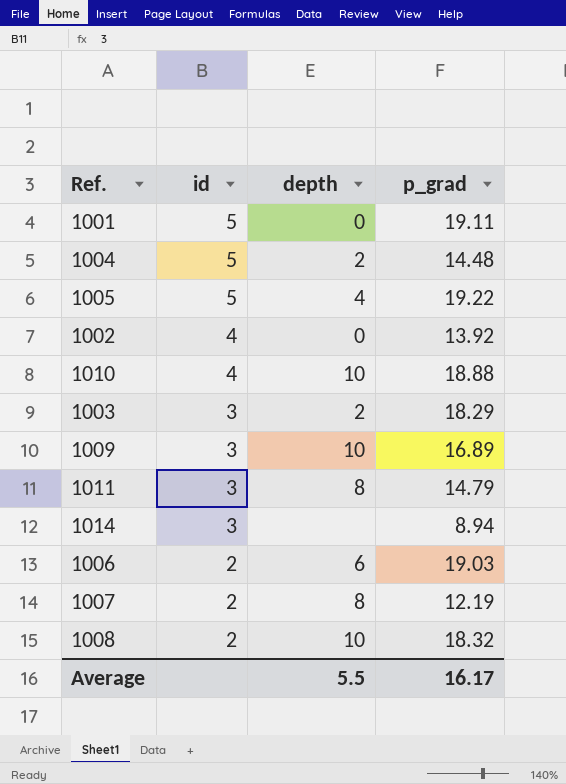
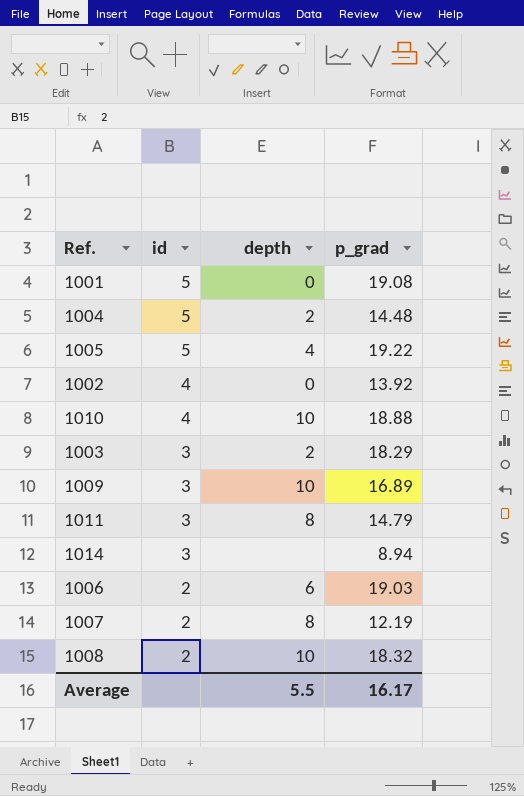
1001 | p_grad: 19.11 -> 19.08

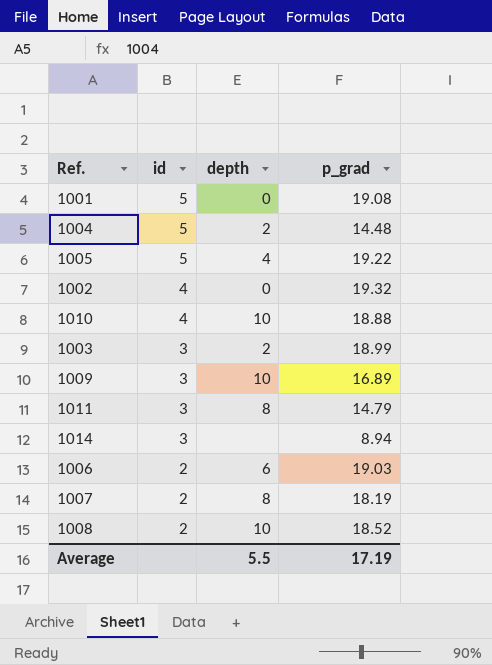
1002 | p_grad: 13.92 -> 19.32
1003 | p_grad: 18.29 -> 18.99
1007 | p_grad: 12.19 -> 18.19
1008 | p_grad: 18.32 -> 18.52
Average | p_grad: 16.17 -> 17.19

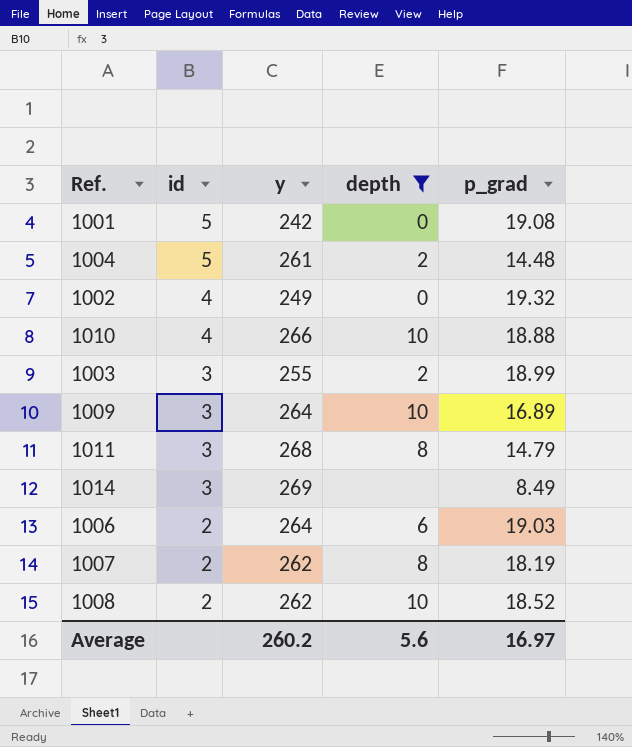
filter: none -> depth != 4
column y | position: none -> 3
1014 | p_grad: 8.94 -> 8.49
Average | depth: 5.5 -> 5.6
Average | p_grad: 17.19 -> 16.97

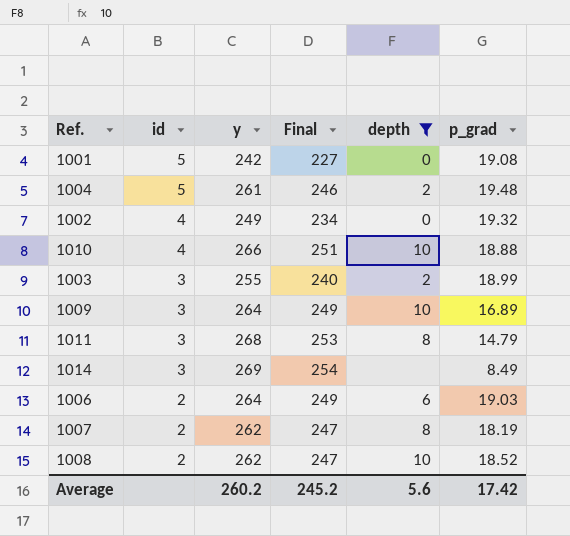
column Final | formula: none -> [y] - 15
1004 | p_grad: 14.48 -> 19.48
Average | p_grad: 16.97 -> 17.42

